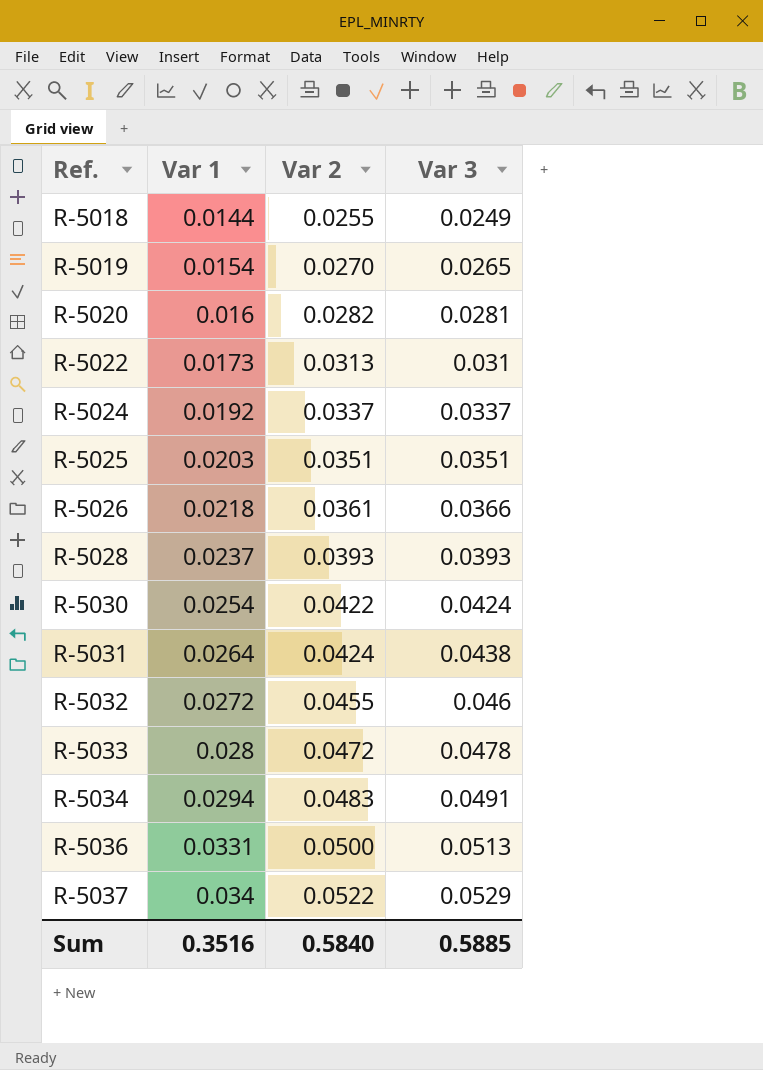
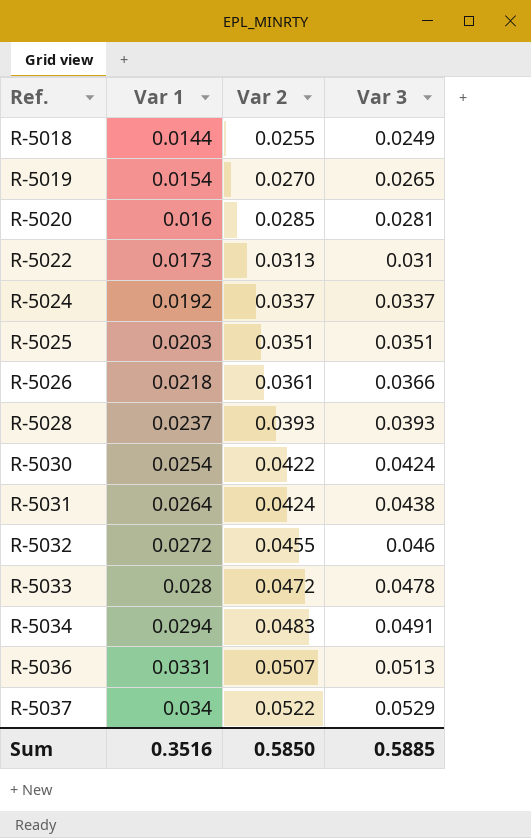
R-5020 | Var 2: 0.0282 -> 0.0285
R-5036 | Var 2: 0.0500 -> 0.0507
Sum | Var 2: 0.5840 -> 0.5850

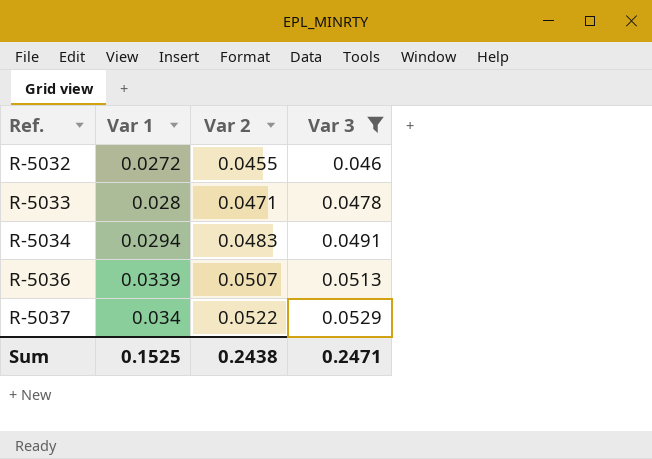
filter: none -> Var 3 >= 0.046
R-5033 | Var 2: 0.0472 -> 0.0471
R-5036 | Var 1: 0.0331 -> 0.0339
Sum | Var 1: 0.3516 -> 0.1525
Sum | Var 2: 0.5850 -> 0.2438
Sum | Var 3: 0.5885 -> 0.2471

